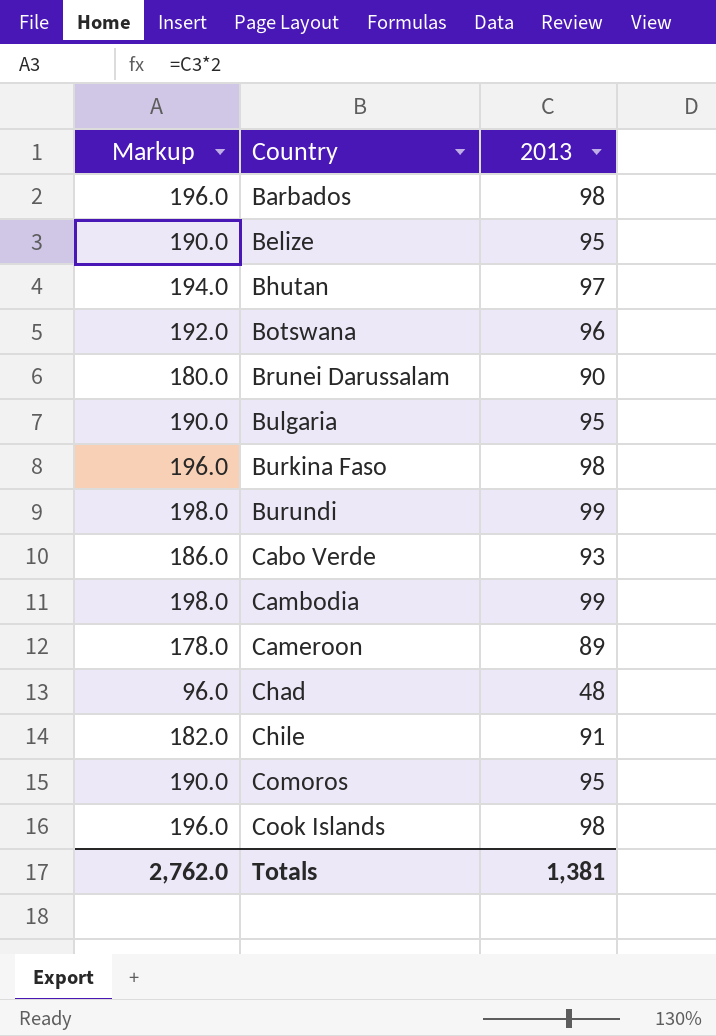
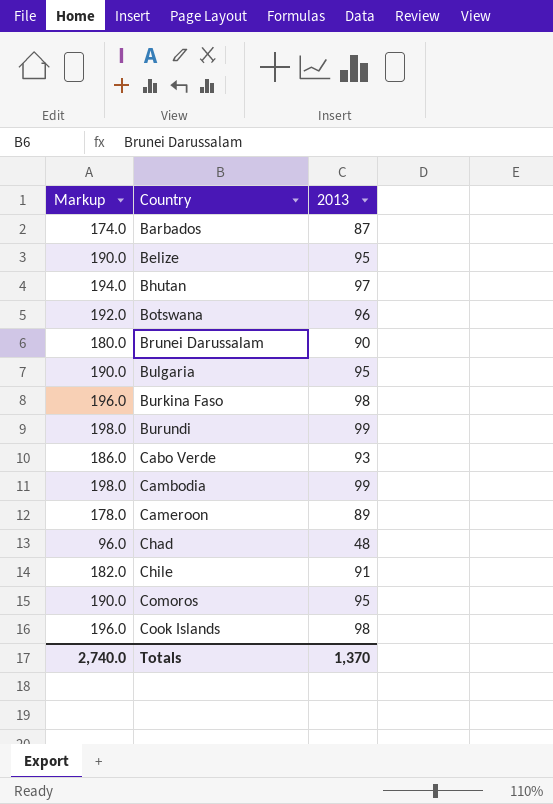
Barbados | Markup: 196.0 -> 174.0
Barbados | 2013: 98 -> 87
Totals | Markup: 2,762.0 -> 2,740.0
Totals | 2013: 1,381 -> 1,370

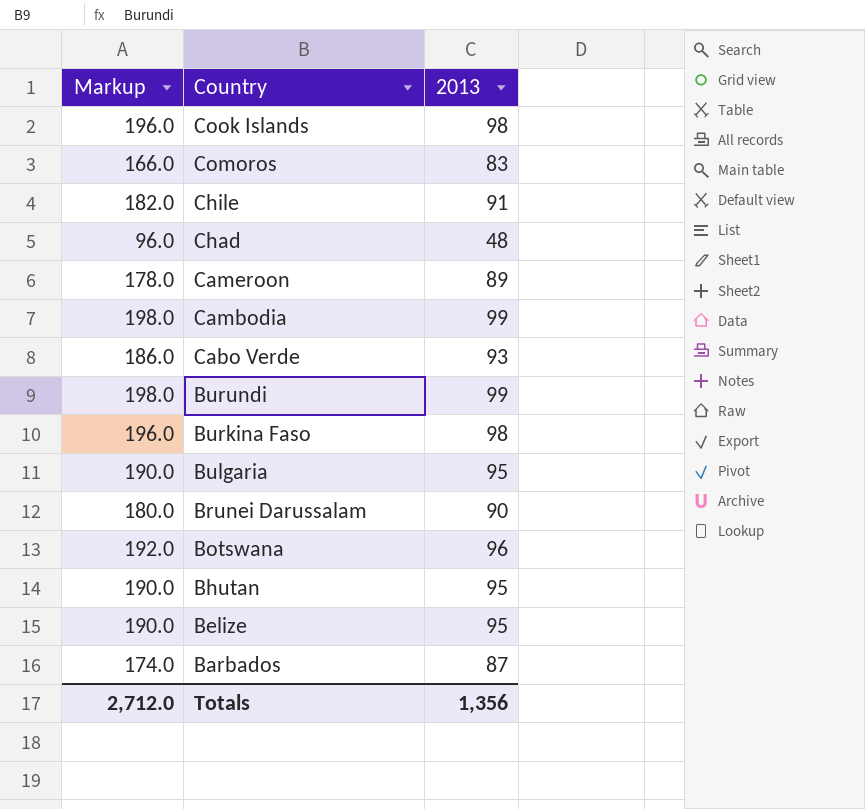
row order: Country ascending -> Country descending
Comoros | Markup: 190.0 -> 166.0
Comoros | 2013: 95 -> 83
Bhutan | Markup: 194.0 -> 190.0
Bhutan | 2013: 97 -> 95
Totals | Markup: 2,740.0 -> 2,712.0
Totals | 2013: 1,370 -> 1,356

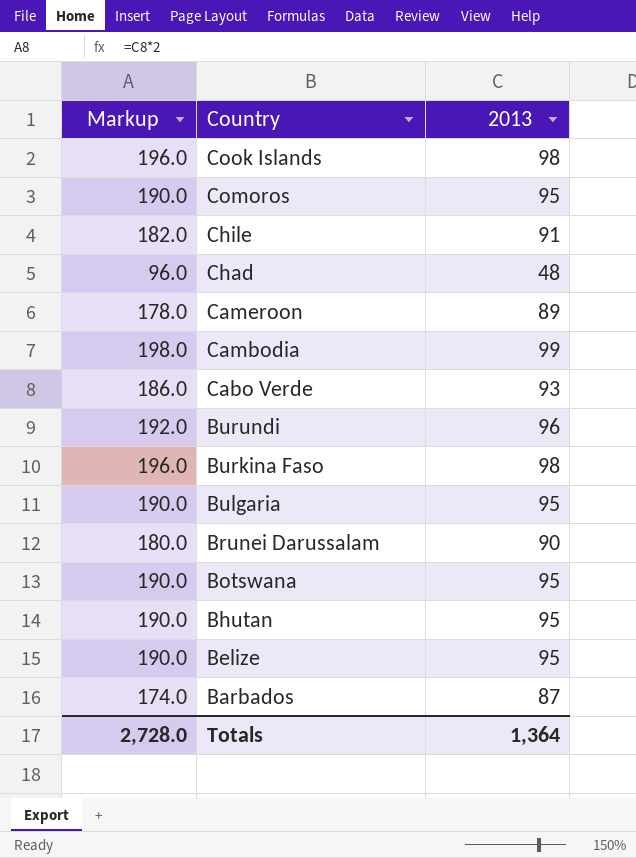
Comoros | Markup: 166.0 -> 190.0
Comoros | 2013: 83 -> 95
Burundi | Markup: 198.0 -> 192.0
Burundi | 2013: 99 -> 96
Botswana | Markup: 192.0 -> 190.0
Botswana | 2013: 96 -> 95
Totals | Markup: 2,712.0 -> 2,728.0
Totals | 2013: 1,356 -> 1,364

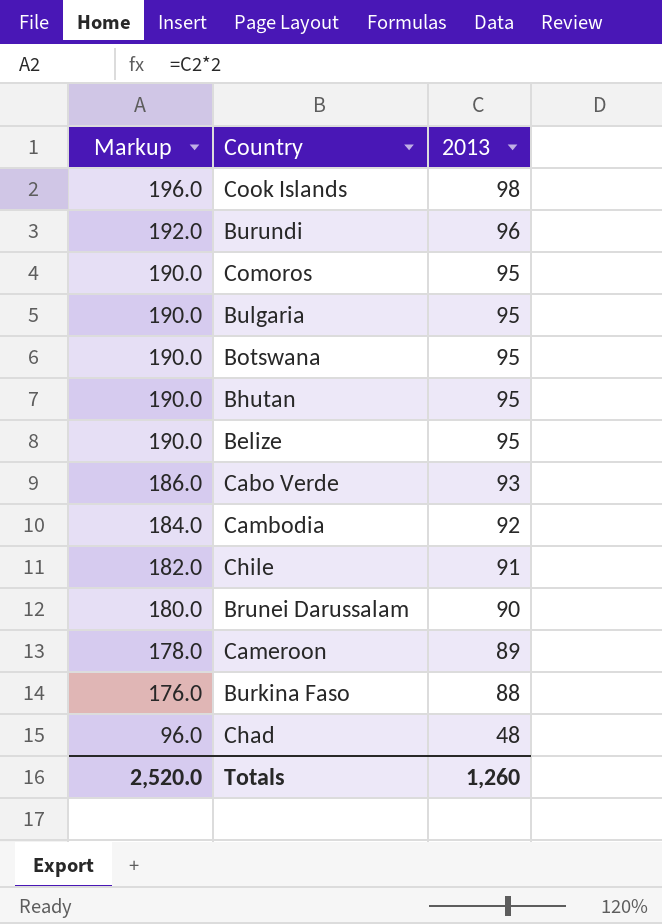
row order: Country descending -> Markup descending
row Barbados: 174.0 | 87 -> none
Cambodia | Markup: 198.0 -> 184.0
Cambodia | 2013: 99 -> 92
Burkina Faso | Markup: 196.0 -> 176.0
Burkina Faso | 2013: 98 -> 88
Totals | Markup: 2,728.0 -> 2,520.0
Totals | 2013: 1,364 -> 1,260

